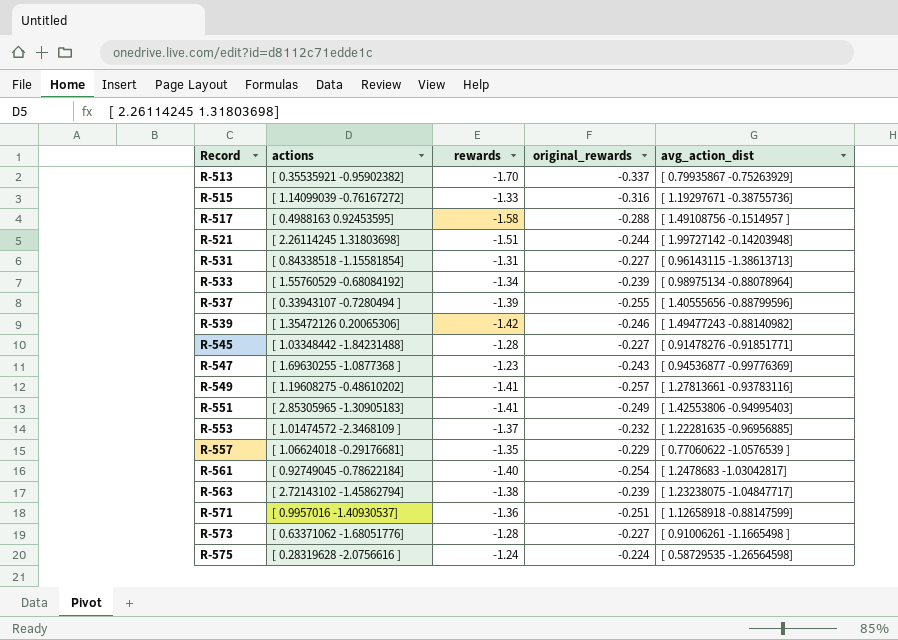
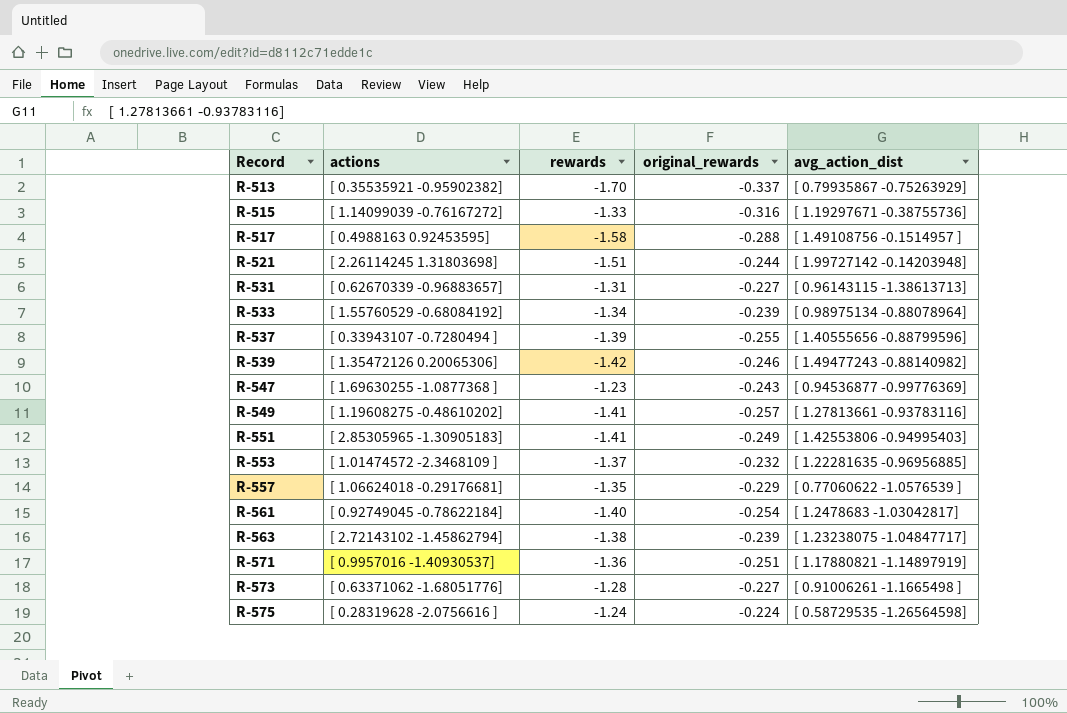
row R-545: [ 1.03348442 -1.84231488] | -1.28 | -0.227 | [ 0.91478276 -0.91851771] -> none
R-531 | actions: [ 0.84338518 -1.15581854] -> [ 0.62670339 -0.96883657]
R-571 | avg_action_dist: [ 1.12658918 -0.88147599] -> [ 1.17880821 -1.14897919]

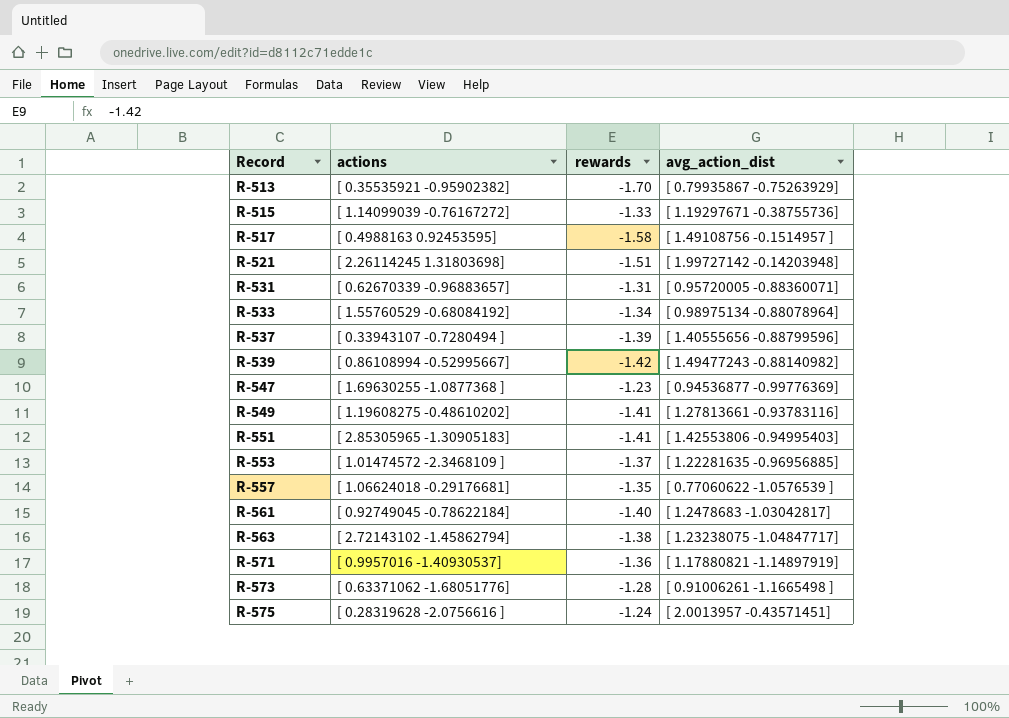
column original_rewards | position: 4 -> none
R-531 | avg_action_dist: [ 0.96143115 -1.38613713] -> [ 0.95720005 -0.88360071]
R-539 | actions: [ 1.35472126 0.20065306] -> [ 0.86108994 -0.52995667]
R-575 | avg_action_dist: [ 0.58729535 -1.26564598] -> [ 2.0013957 -0.43571451]

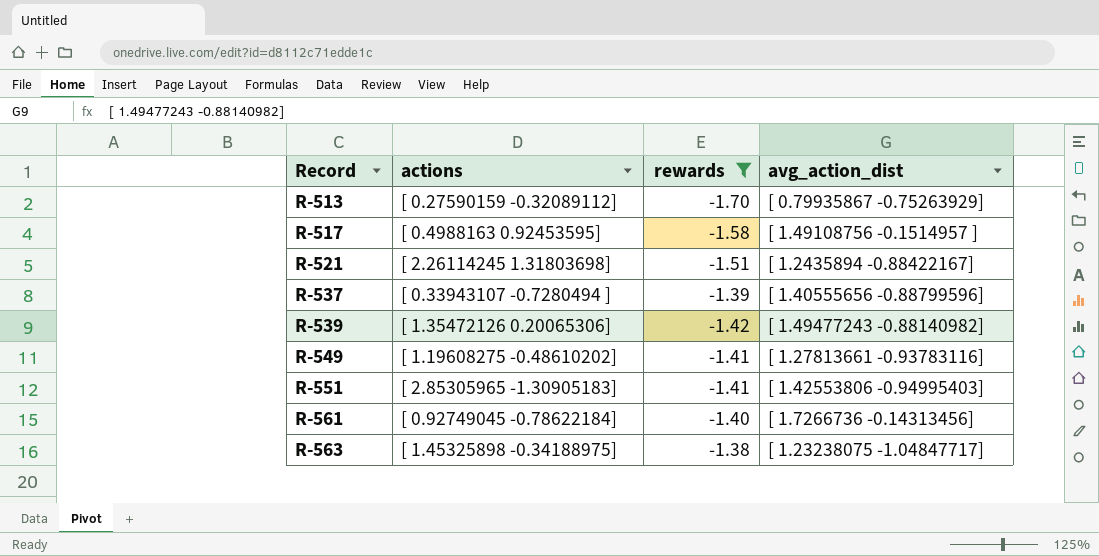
filter: none -> rewards <= -1.38
R-513 | actions: [ 0.35535921 -0.95902382] -> [ 0.27590159 -0.32089112]
R-521 | avg_action_dist: [ 1.99727142 -0.14203948] -> [ 1.2435894 -0.88422167]
R-539 | actions: [ 0.86108994 -0.52995667] -> [ 1.35472126 0.20065306]
R-561 | avg_action_dist: [ 1.2478683 -1.03042817] -> [ 1.7266736 -0.14313456]
R-563 | actions: [ 2.72143102 -1.45862794] -> [ 1.45325898 -0.34188975]

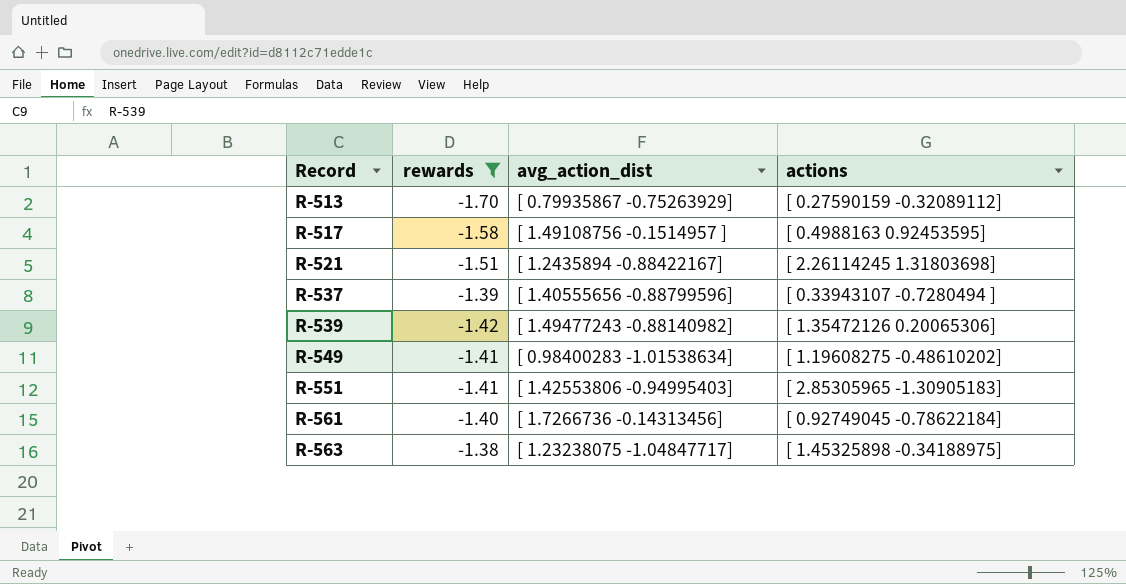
column actions | position: 2 -> 4
R-549 | avg_action_dist: [ 1.27813661 -0.93783116] -> [ 0.98400283 -1.01538634]

